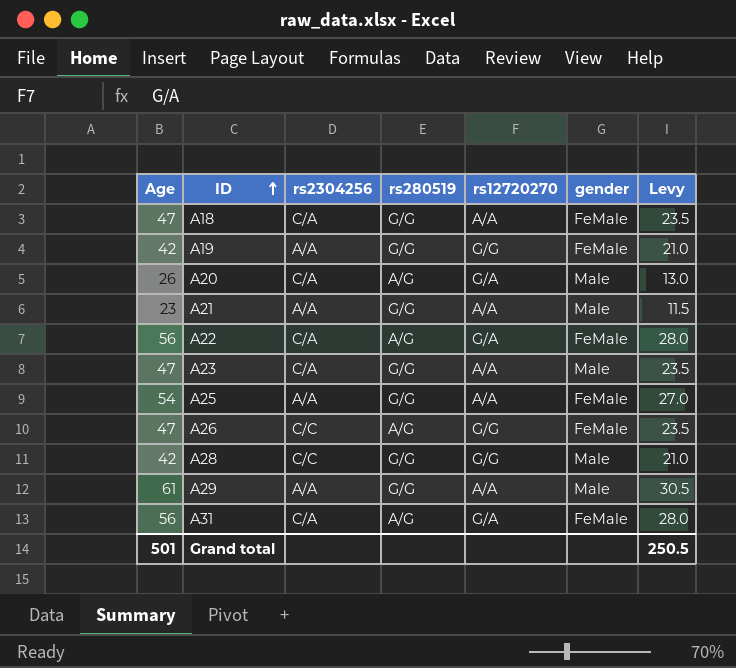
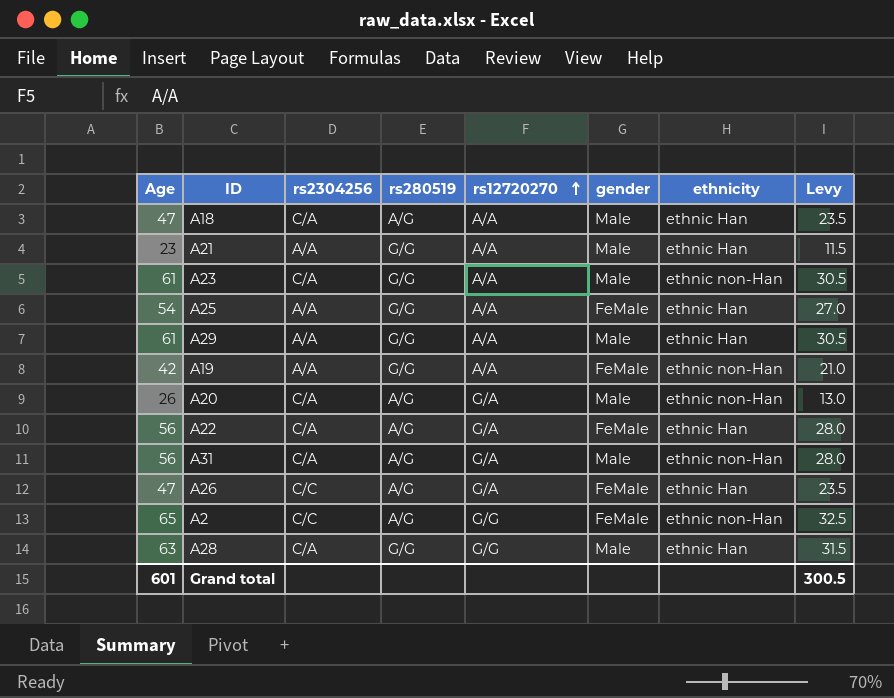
row order: ID ascending -> rs12720270 ascending
column ethnicity | position: none -> 7
A18 | rs280519: G/G -> A/G
A18 | gender: FeMale -> Male
A23 | Age: 47 -> 61
A23 | Levy: 23.5 -> 30.5
A19 | rs12720270: G/G -> A/A
A31 | gender: FeMale -> Male
A26 | rs12720270: G/G -> G/A
row A2: none -> 65 | C/C | A/G | G/G | FeMale | ethnic non-Han | 32.5
A28 | Age: 42 -> 63
A28 | rs2304256: C/C -> C/A
A28 | Levy: 21.0 -> 31.5
Grand total | Age: 501 -> 601
Grand total | Levy: 250.5 -> 300.5

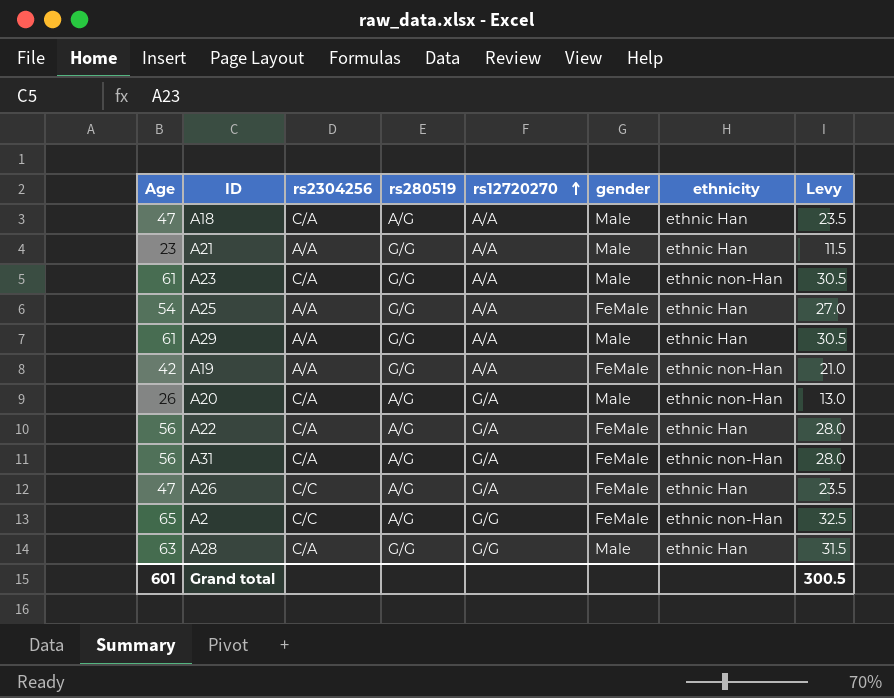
A31 | gender: Male -> FeMale

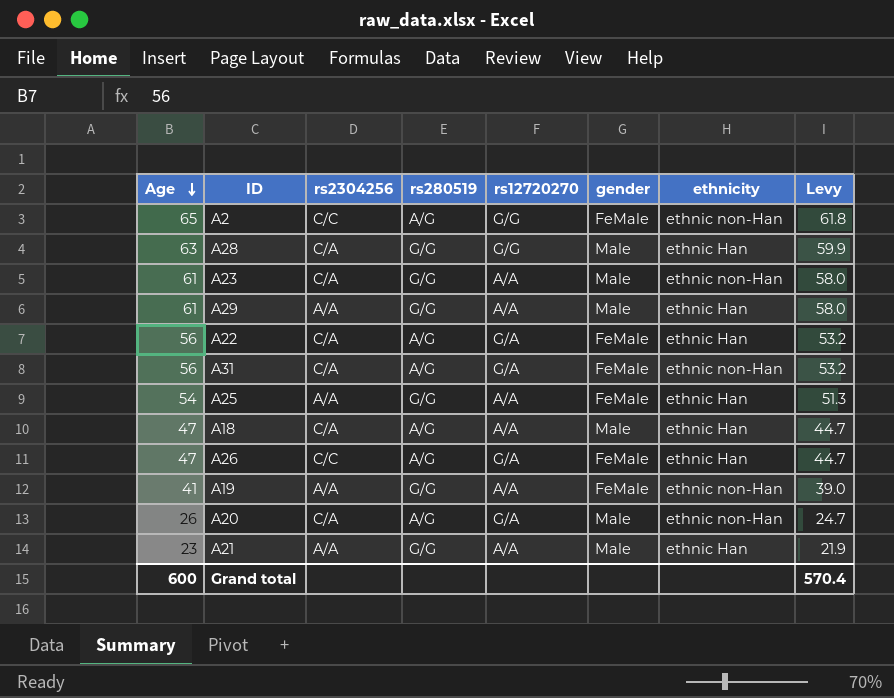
row order: rs12720270 ascending -> Age descending
column Levy | formula: [Age] * 0.5 -> [Age] * 0.95
A19 | Age: 42 -> 41
Grand total | Age: 601 -> 600
Grand total | Levy: 300.5 -> 570.4

